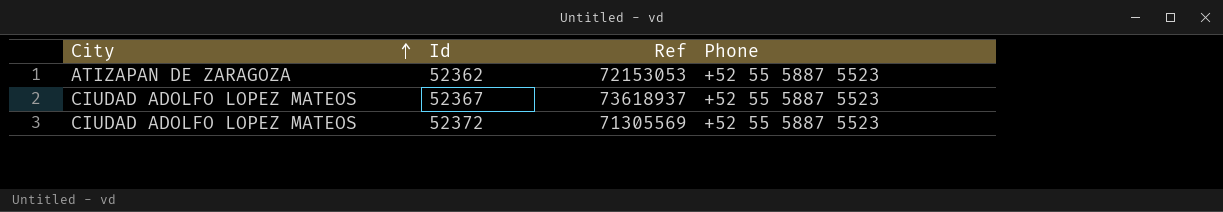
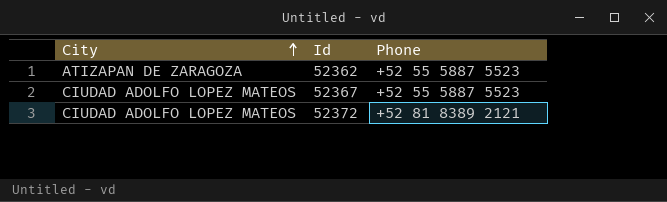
column Ref | position: 3 -> none
52372 | Phone: +52 55 5887 5523 -> +52 81 8389 2121

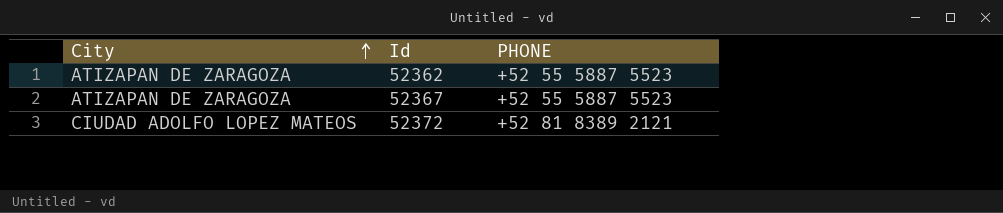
column name: Phone -> PHONE
52367 | City: CIUDAD ADOLFO LOPEZ MATEOS -> ATIZAPAN DE ZARAGOZA

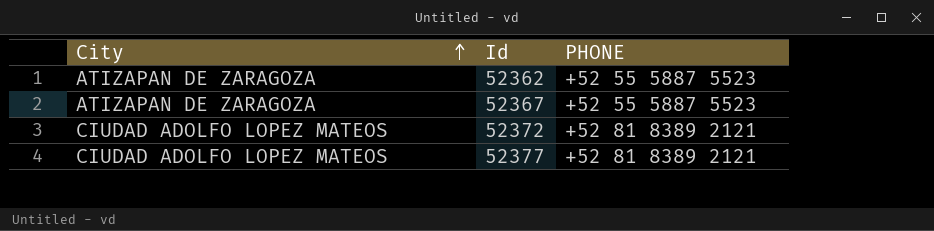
row 52377: none -> CIUDAD ADOLFO LOPEZ MATEOS | +52 81 8389 2121

